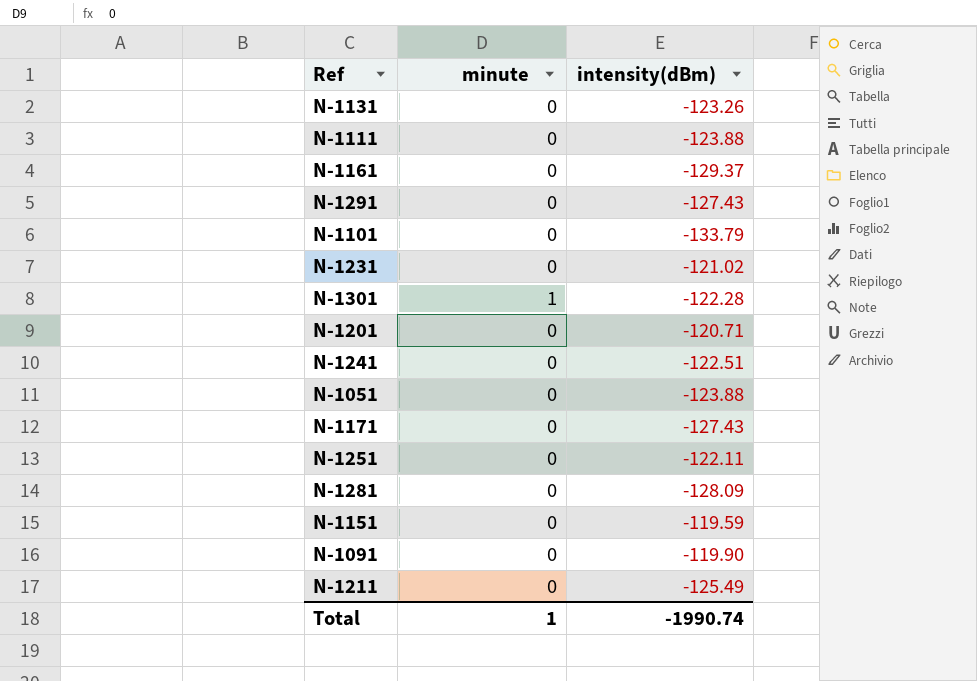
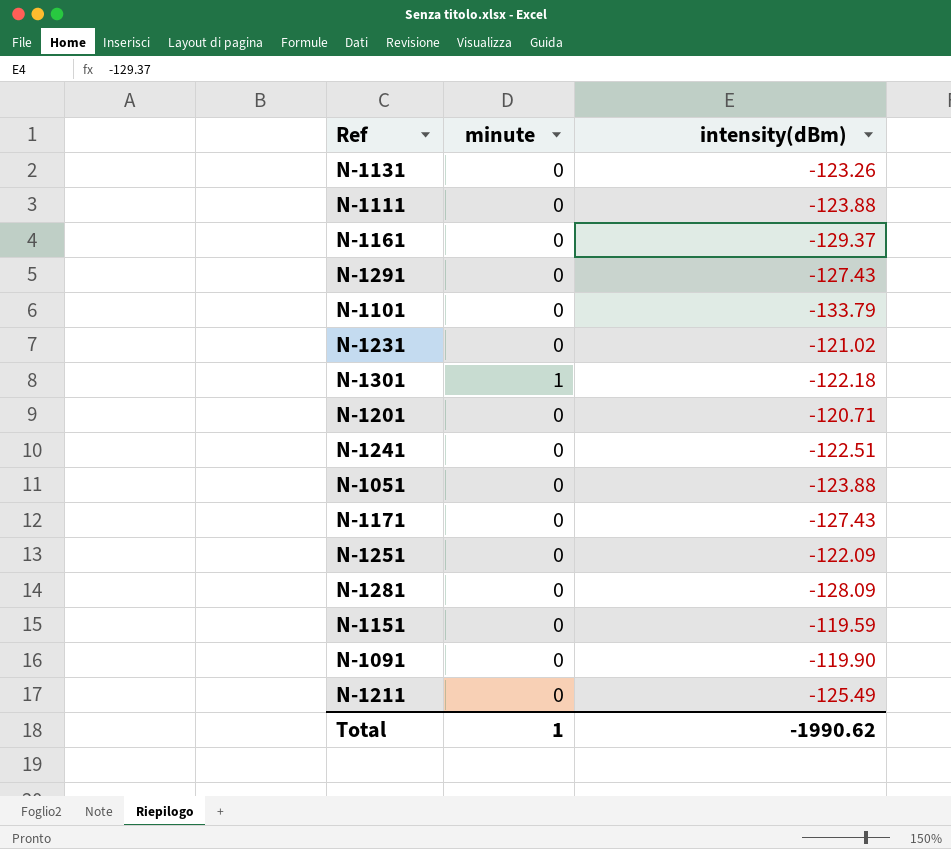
N-1301 | intensity(dBm): -122.28 -> -122.18
N-1251 | intensity(dBm): -122.11 -> -122.09
Total | intensity(dBm): -1990.74 -> -1990.62

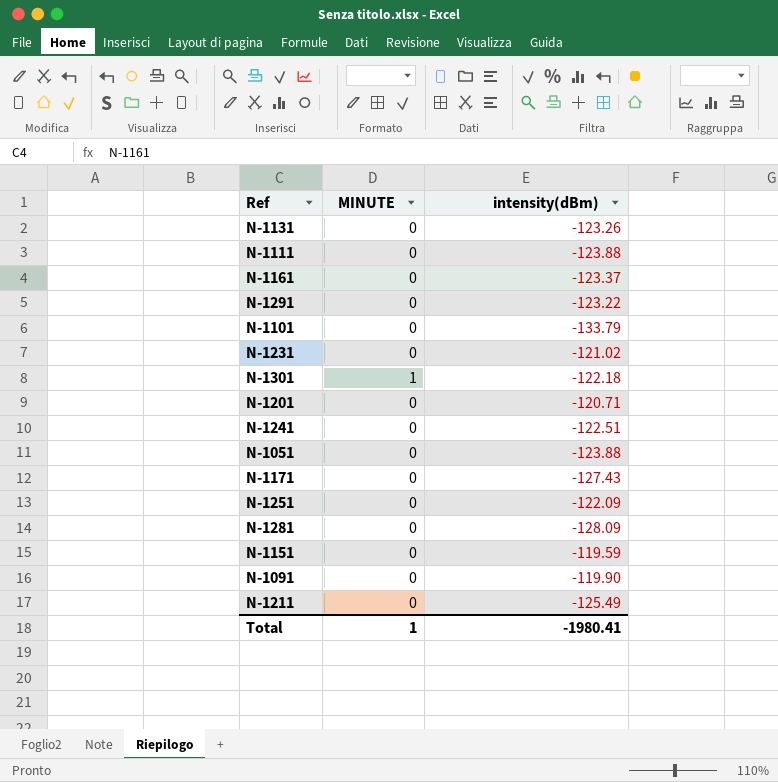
column name: minute -> MINUTE
N-1161 | intensity(dBm): -129.37 -> -123.37
N-1291 | intensity(dBm): -127.43 -> -123.22
Total | intensity(dBm): -1990.62 -> -1980.41

